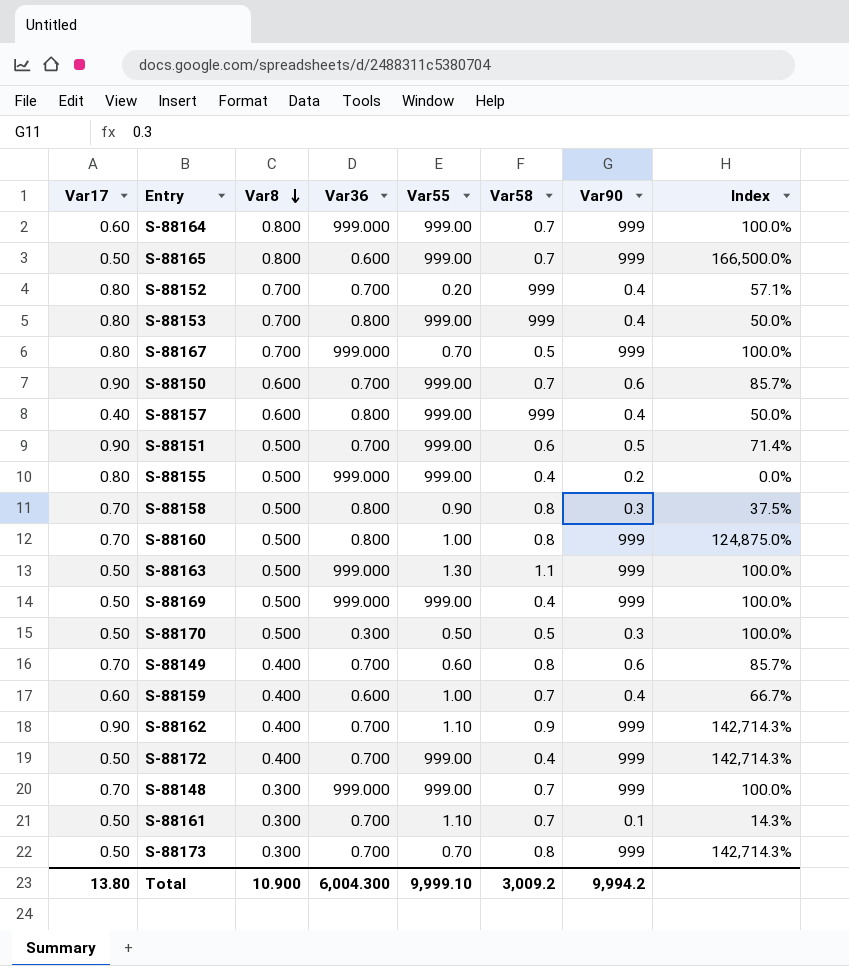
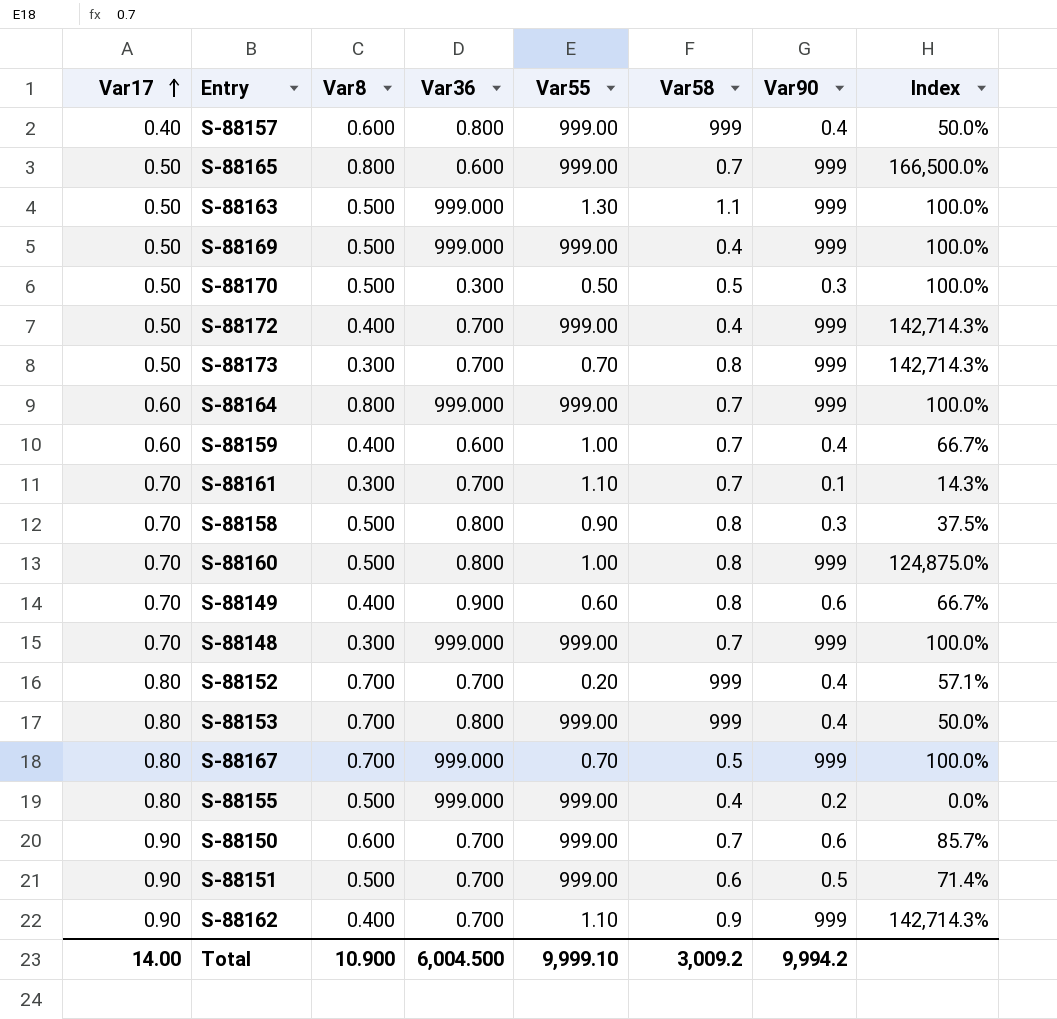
row order: Var8 descending -> Var17 ascending
S-88161 | Var17: 0.50 -> 0.70
S-88149 | Var36: 0.700 -> 0.900
S-88149 | Index: 85.7% -> 66.7%
Total | Var17: 13.80 -> 14.00
Total | Var36: 6,004.300 -> 6,004.500

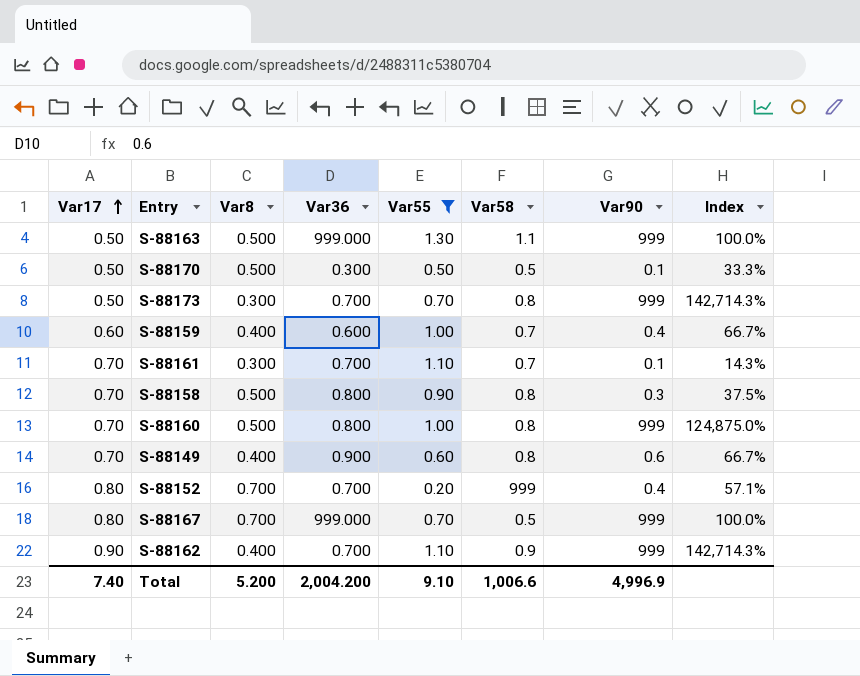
filter: none -> Var55 != 999.00
S-88170 | Var90: 0.3 -> 0.1
S-88170 | Index: 100.0% -> 33.3%
Total | Var17: 14.00 -> 7.40
Total | Var8: 10.900 -> 5.200
Total | Var36: 6,004.500 -> 2,004.200
Total | Var55: 9,999.10 -> 9.10
Total | Var58: 3,009.2 -> 1,006.6
Total | Var90: 9,994.2 -> 4,996.9

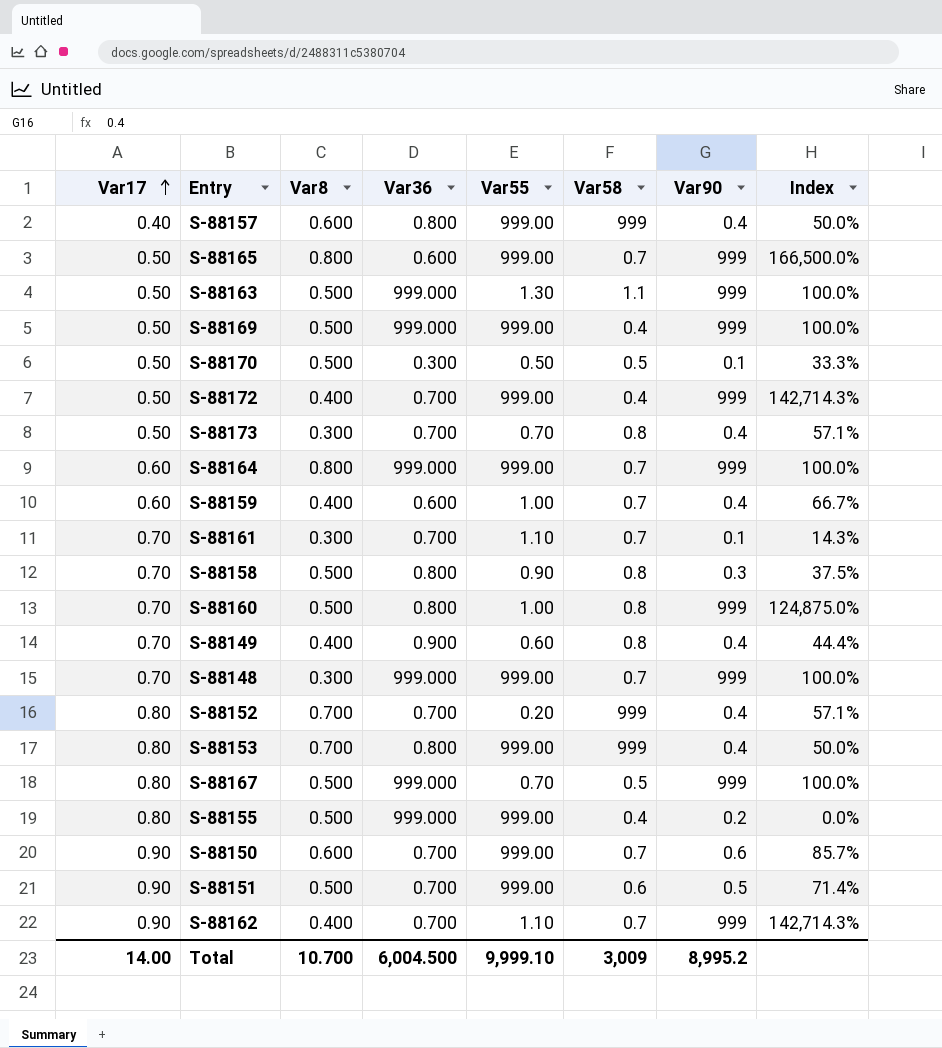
filter: Var55 != 999.00 -> none
S-88173 | Var90: 999 -> 0.4
S-88173 | Index: 142,714.3% -> 57.1%
S-88149 | Var90: 0.6 -> 0.4
S-88149 | Index: 66.7% -> 44.4%
S-88167 | Var8: 0.700 -> 0.500
S-88162 | Var58: 0.9 -> 0.7
Total | Var17: 7.40 -> 14.00
Total | Var8: 5.200 -> 10.700
Total | Var36: 2,004.200 -> 6,004.500
Total | Var55: 9.10 -> 9,999.10
Total | Var58: 1,006.6 -> 3,009
Total | Var90: 4,996.9 -> 8,995.2

